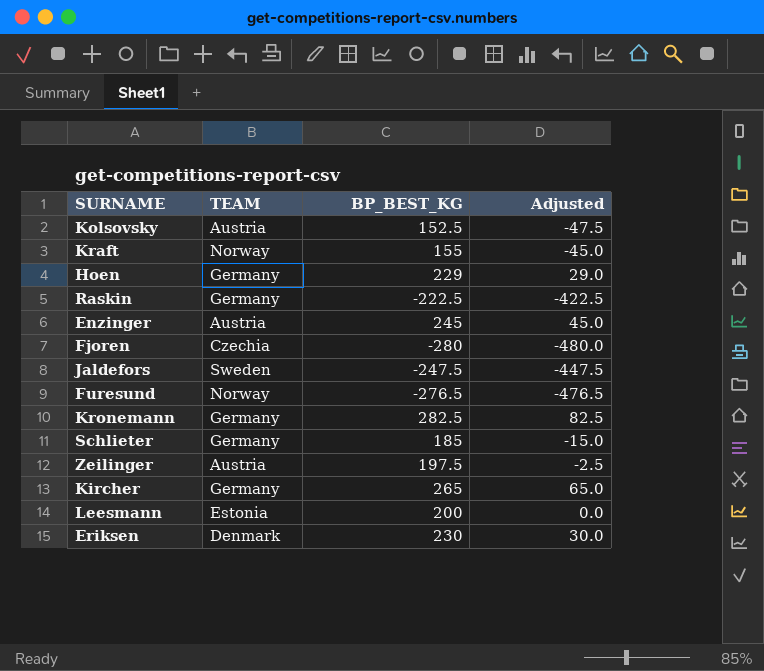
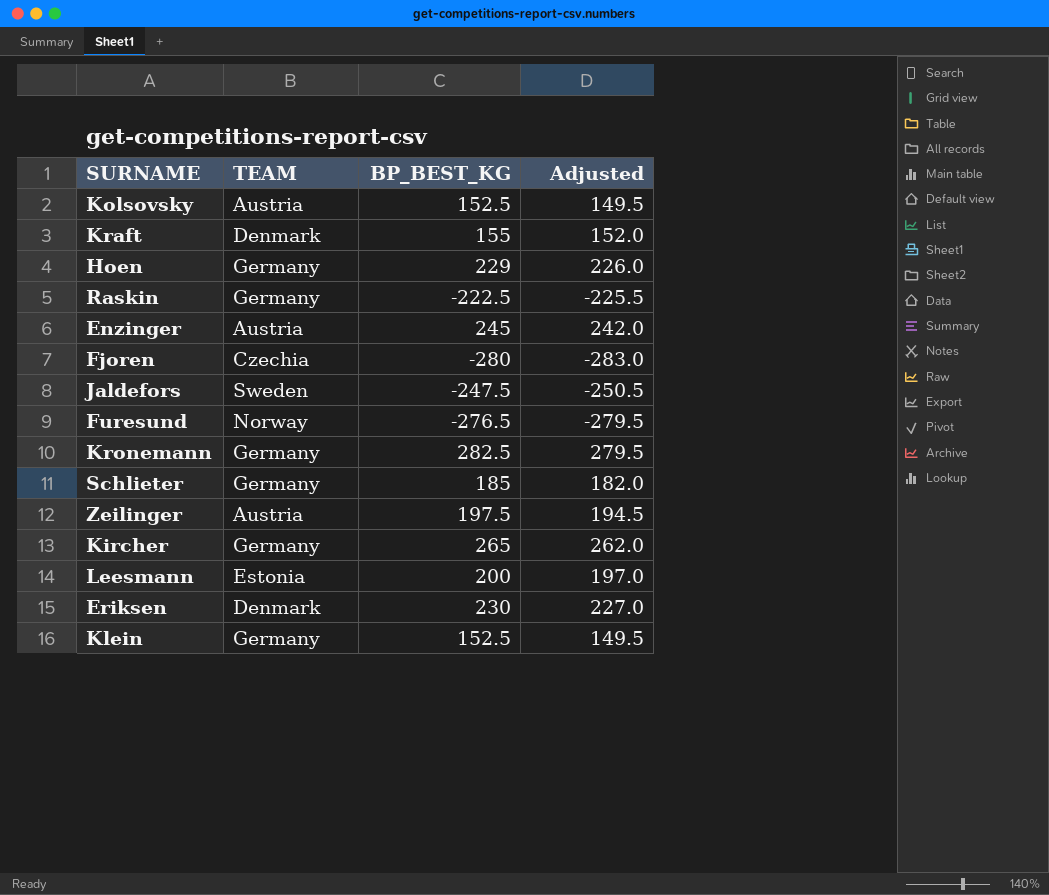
column Adjusted | formula: [BP_BEST_KG] - 200 -> [BP_BEST_KG] - 3
Kraft | TEAM: Norway -> Denmark
row Klein: none -> Germany | 152.5 | 149.5

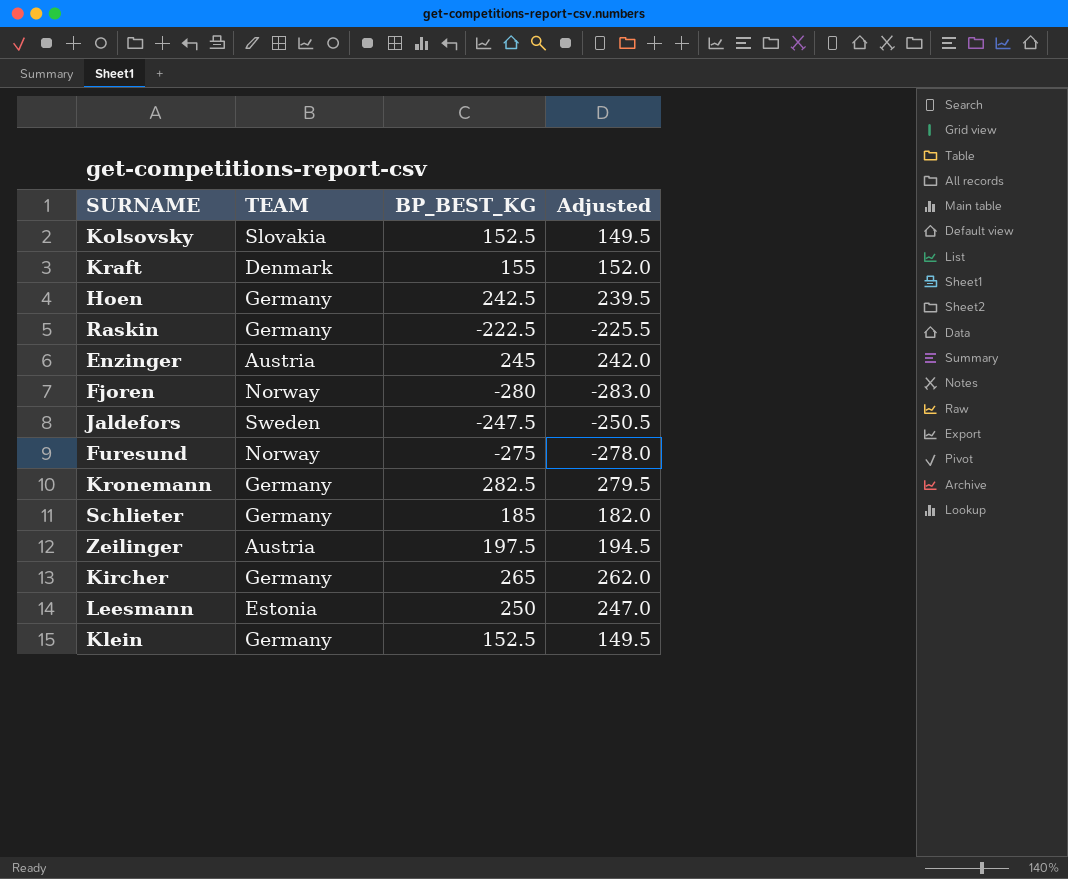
row Eriksen: Denmark | 230 | 227.0 -> none
Kolsovsky | TEAM: Austria -> Slovakia
Hoen | BP_BEST_KG: 229 -> 242.5
Hoen | Adjusted: 226.0 -> 239.5
Fjoren | TEAM: Czechia -> Norway
Furesund | BP_BEST_KG: -276.5 -> -275
Furesund | Adjusted: -279.5 -> -278.0
Leesmann | BP_BEST_KG: 200 -> 250
Leesmann | Adjusted: 197.0 -> 247.0

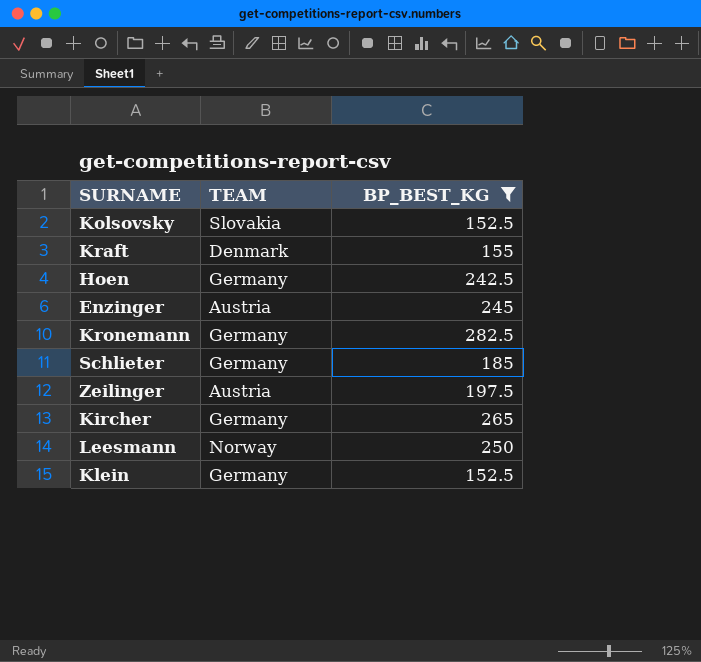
filter: none -> BP_BEST_KG >= 152.5
column Adjusted | formula: [BP_BEST_KG] - 3 -> none
Leesmann | TEAM: Estonia -> Norway

